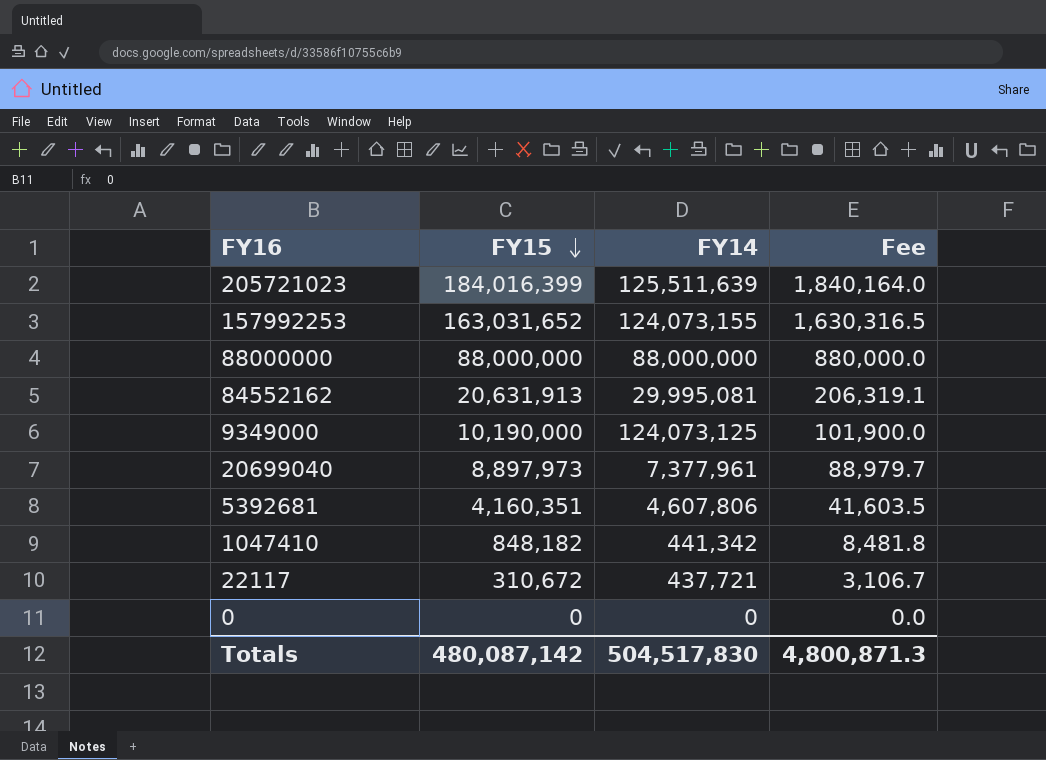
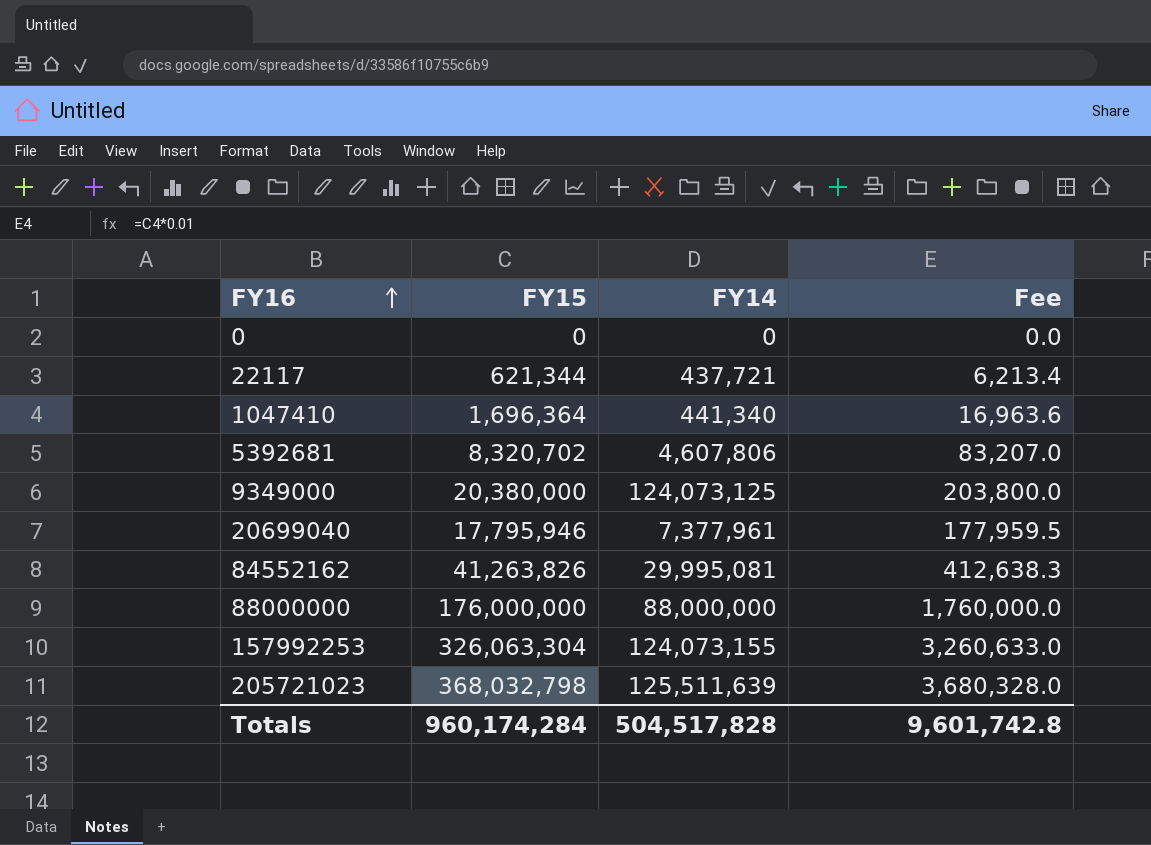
row order: FY15 descending -> FY16 ascending
22117 | FY15: 310,672 -> 621,344
22117 | Fee: 3,106.7 -> 6,213.4
1047410 | FY15: 848,182 -> 1,696,364
1047410 | FY14: 441,342 -> 441,340
1047410 | Fee: 8,481.8 -> 16,963.6
5392681 | FY15: 4,160,351 -> 8,320,702
5392681 | Fee: 41,603.5 -> 83,207.0
9349000 | FY15: 10,190,000 -> 20,380,000
9349000 | Fee: 101,900.0 -> 203,800.0
20699040 | FY15: 8,897,973 -> 17,795,946
20699040 | Fee: 88,979.7 -> 177,959.5
84552162 | FY15: 20,631,913 -> 41,263,826
84552162 | Fee: 206,319.1 -> 412,638.3
88000000 | FY15: 88,000,000 -> 176,000,000
88000000 | Fee: 880,000.0 -> 1,760,000.0
157992253 | FY15: 163,031,652 -> 326,063,304
157992253 | Fee: 1,630,316.5 -> 3,260,633.0
205721023 | FY15: 184,016,399 -> 368,032,798
205721023 | Fee: 1,840,164.0 -> 3,680,328.0
Totals | FY15: 480,087,142 -> 960,174,284
Totals | FY14: 504,517,830 -> 504,517,828
Totals | Fee: 4,800,871.3 -> 9,601,742.8

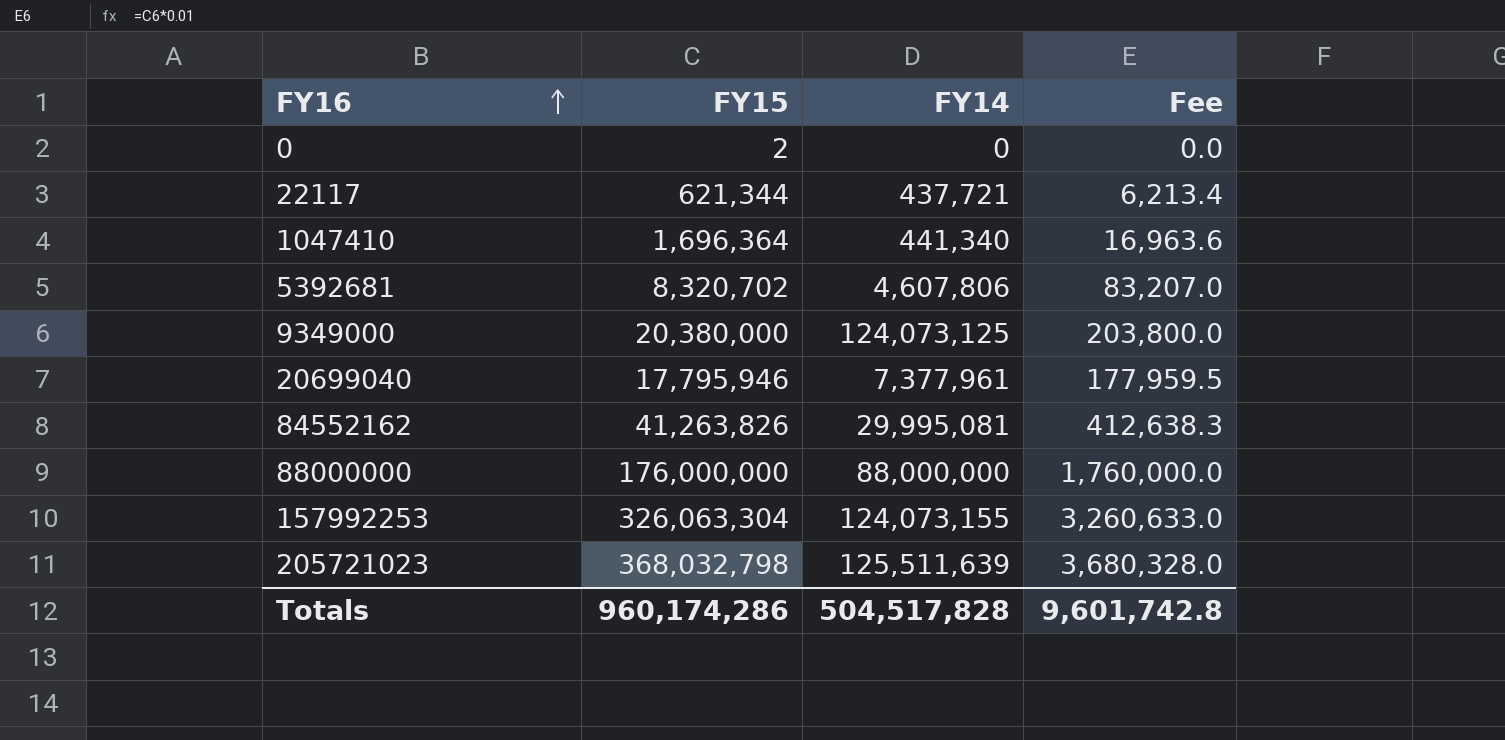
0 | FY15: 0 -> 2
Totals | FY15: 960,174,284 -> 960,174,286

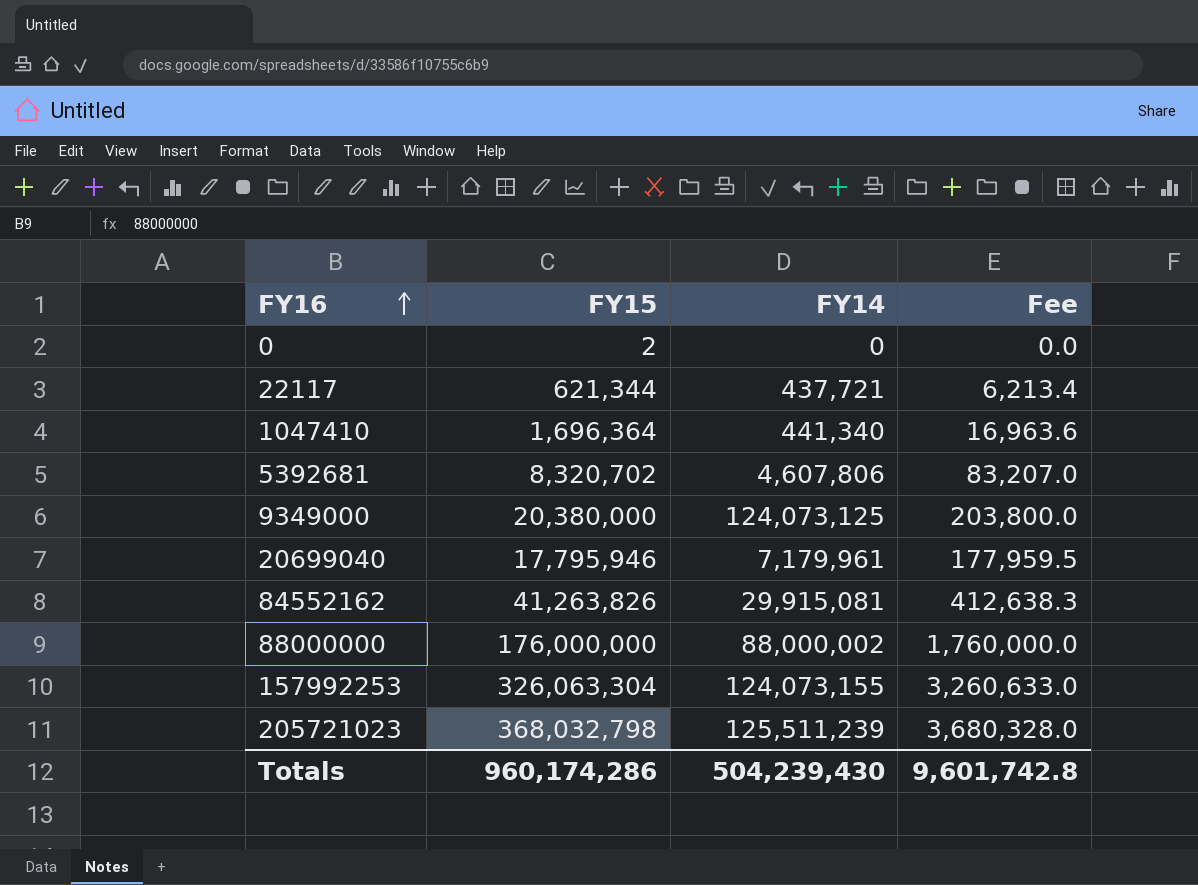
20699040 | FY14: 7,377,961 -> 7,179,961
84552162 | FY14: 29,995,081 -> 29,915,081
88000000 | FY14: 88,000,000 -> 88,000,002
205721023 | FY14: 125,511,639 -> 125,511,239
Totals | FY14: 504,517,828 -> 504,239,430

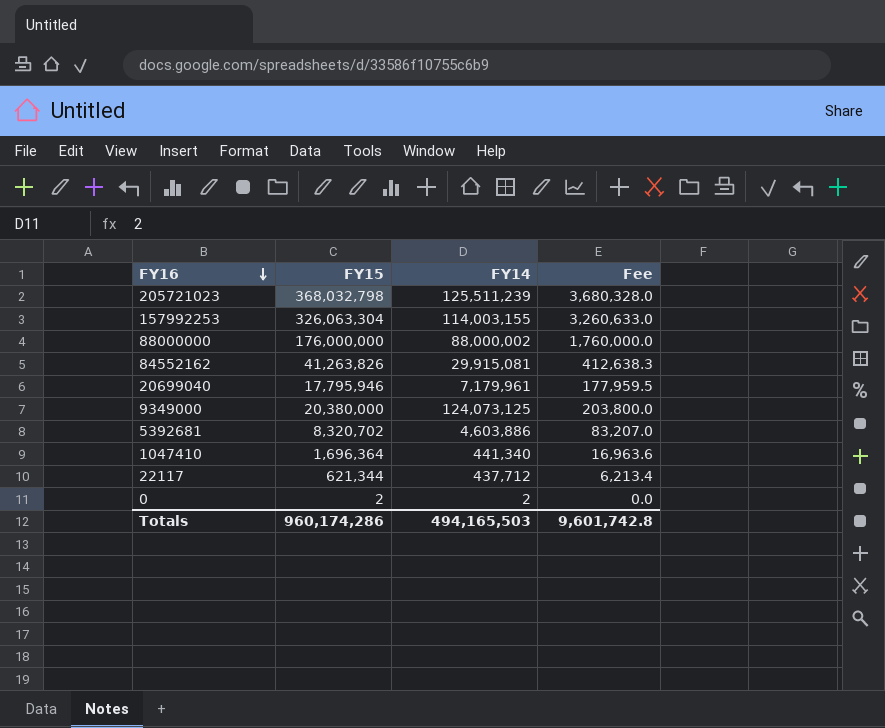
row order: FY16 ascending -> FY16 descending
157992253 | FY14: 124,073,155 -> 114,003,155
5392681 | FY14: 4,607,806 -> 4,603,886
22117 | FY14: 437,721 -> 437,712
0 | FY14: 0 -> 2
Totals | FY14: 504,239,430 -> 494,165,503

